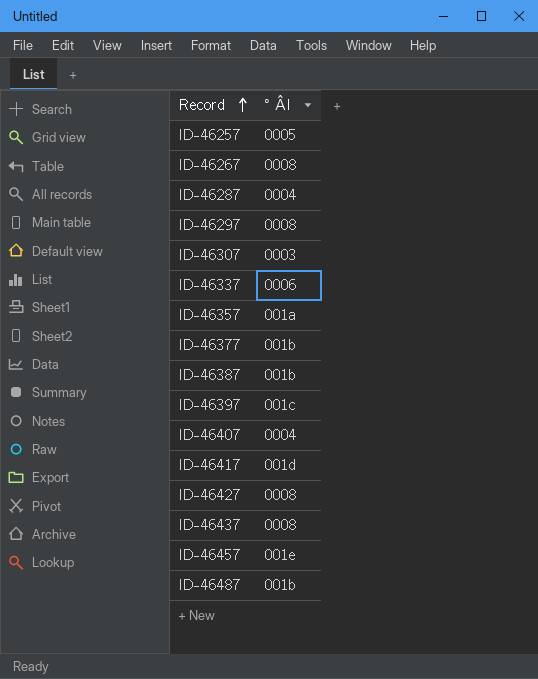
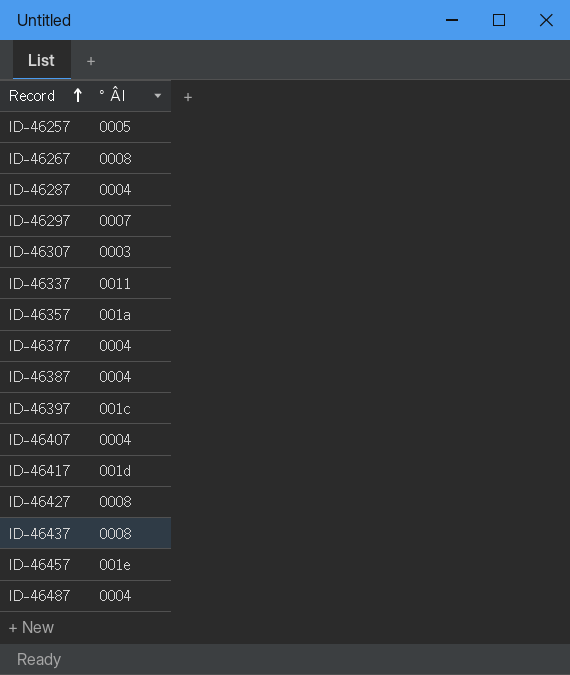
ID-46297 | ° ÂI: 0008 -> 0007
ID-46337 | ° ÂI: 0006 -> 0011
ID-46377 | ° ÂI: 001b -> 0004
ID-46387 | ° ÂI: 001b -> 0004
ID-46487 | ° ÂI: 001b -> 0004

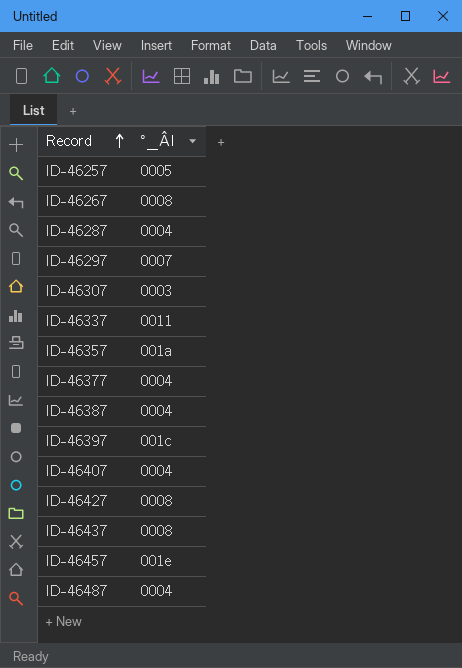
column name: ° ÂI -> °_ÂI
row ID-46417: 001d -> none

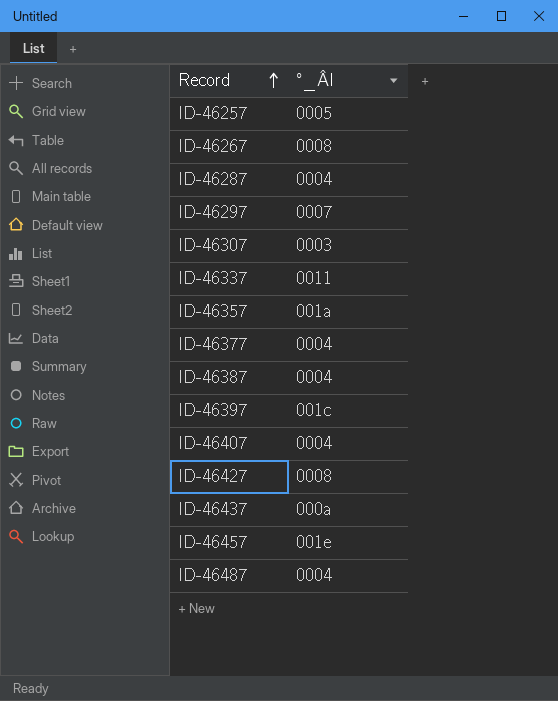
ID-46437 | °_ÂI: 0008 -> 000a

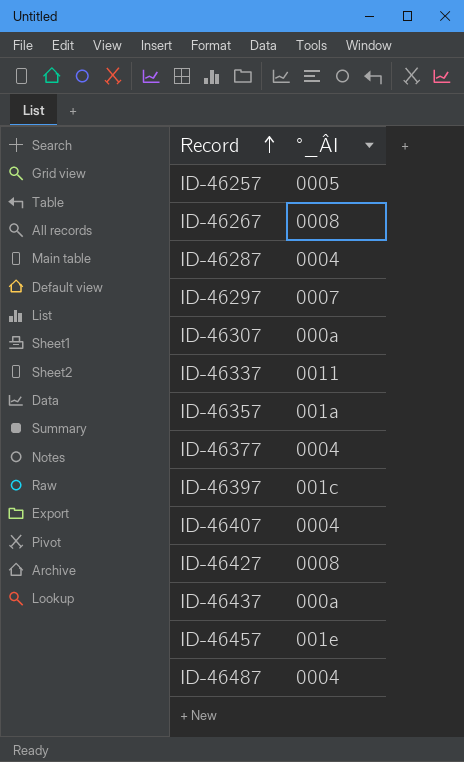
row ID-46387: 0004 -> none
ID-46307 | °_ÂI: 0003 -> 000a

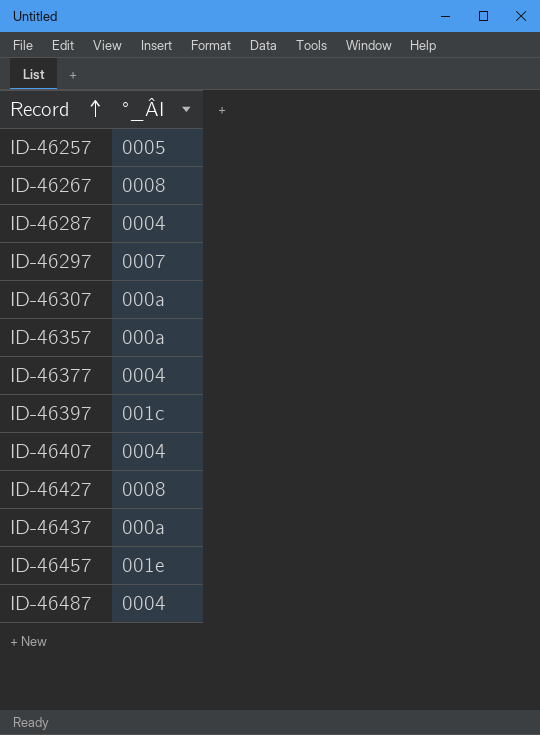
row ID-46337: 0011 -> none
ID-46357 | °_ÂI: 001a -> 000a

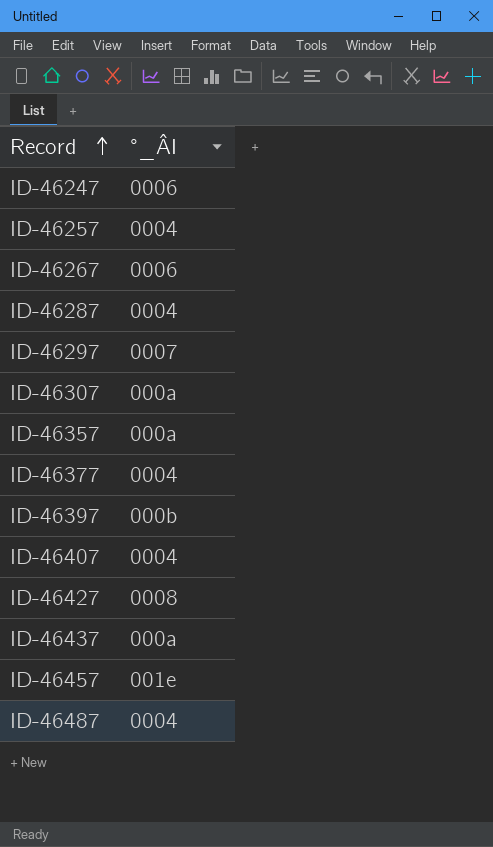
row ID-46247: none -> 0006
ID-46257 | °_ÂI: 0005 -> 0004
ID-46267 | °_ÂI: 0008 -> 0006
ID-46397 | °_ÂI: 001c -> 000b

